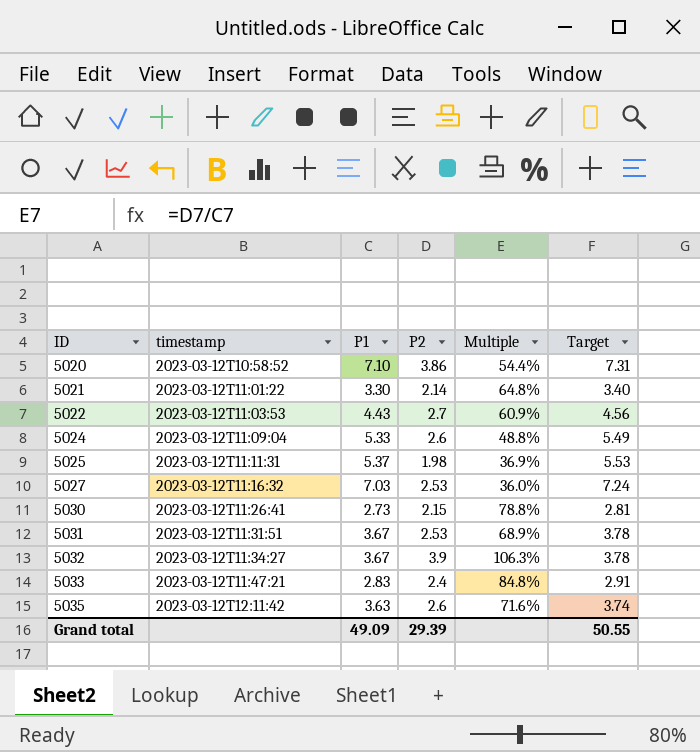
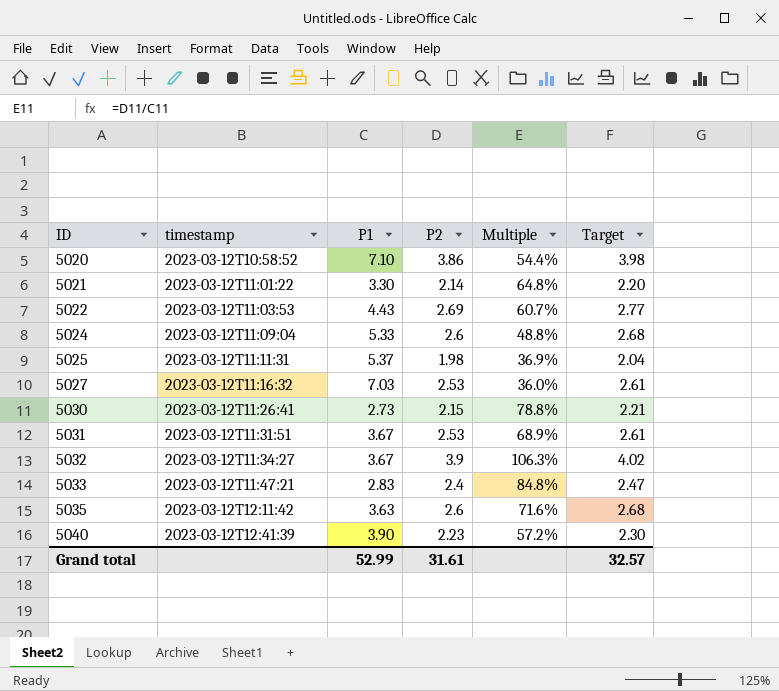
column Target | formula: [P1] * 1.03 -> [P2] * 1.03
5022 | P2: 2.7 -> 2.69
5022 | Multiple: 60.9% -> 60.7%
row 5040: none -> 2023-03-12T12:41:39 | 3.90 | 2.23 | 57.2% | 2.30
Grand total | P1: 49.09 -> 52.99
Grand total | P2: 29.39 -> 31.61
Grand total | Target: 50.55 -> 32.57

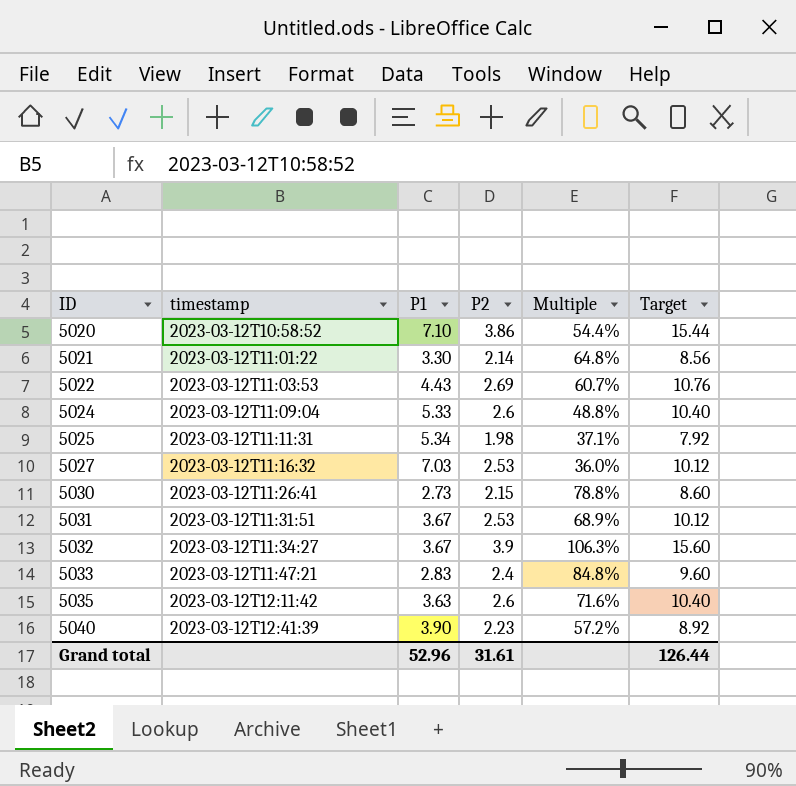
column Target | formula: [P2] * 1.03 -> [P2] * 4
5025 | P1: 5.37 -> 5.34
5025 | Multiple: 36.9% -> 37.1%
Grand total | P1: 52.99 -> 52.96
Grand total | Target: 32.57 -> 126.44

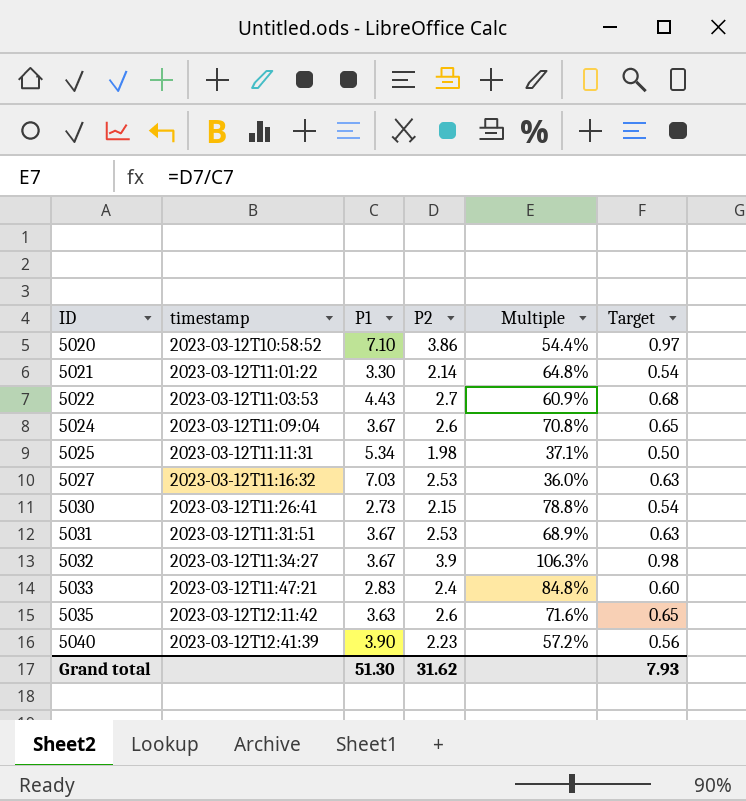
column Target | formula: [P2] * 4 -> [P2] * 0.25
5022 | P2: 2.69 -> 2.7
5022 | Multiple: 60.7% -> 60.9%
5024 | P1: 5.33 -> 3.67
5024 | Multiple: 48.8% -> 70.8%
Grand total | P1: 52.96 -> 51.30
Grand total | P2: 31.61 -> 31.62
Grand total | Target: 126.44 -> 7.93

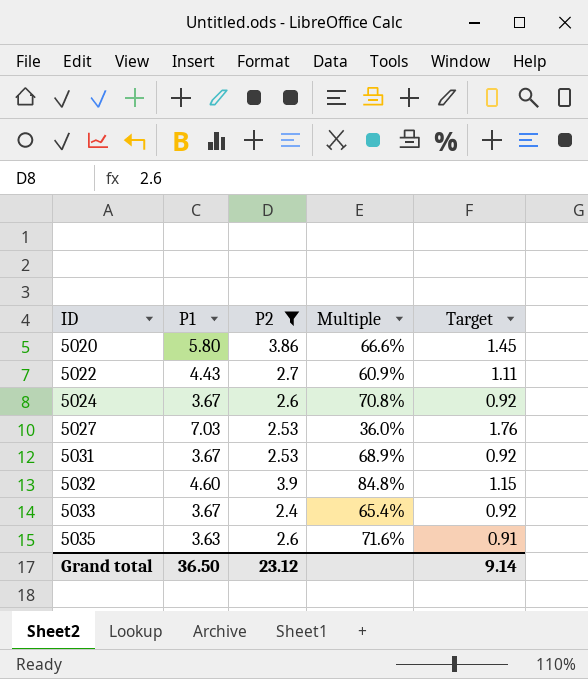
filter: none -> P2 >= 2.4
column timestamp | position: 2 -> none
column Target | formula: [P2] * 0.25 -> [P1] * 0.25
5020 | P1: 7.10 -> 5.80
5020 | Multiple: 54.4% -> 66.6%
5032 | P1: 3.67 -> 4.60
5032 | Multiple: 106.3% -> 84.8%
5033 | P1: 2.83 -> 3.67
5033 | Multiple: 84.8% -> 65.4%
Grand total | P1: 51.30 -> 36.50
Grand total | P2: 31.62 -> 23.12
Grand total | Target: 7.93 -> 9.14

